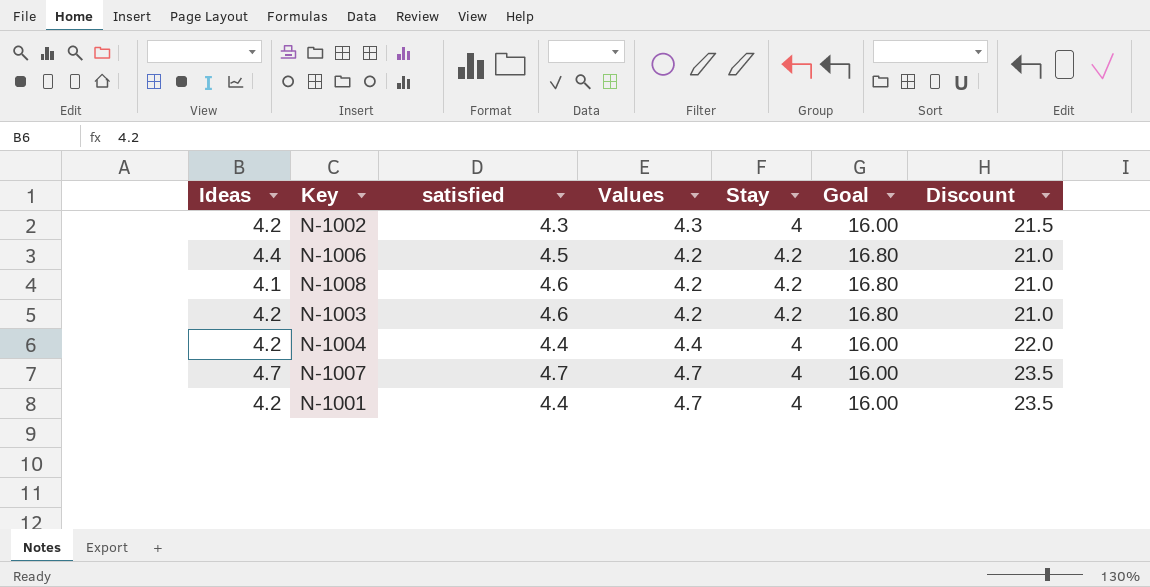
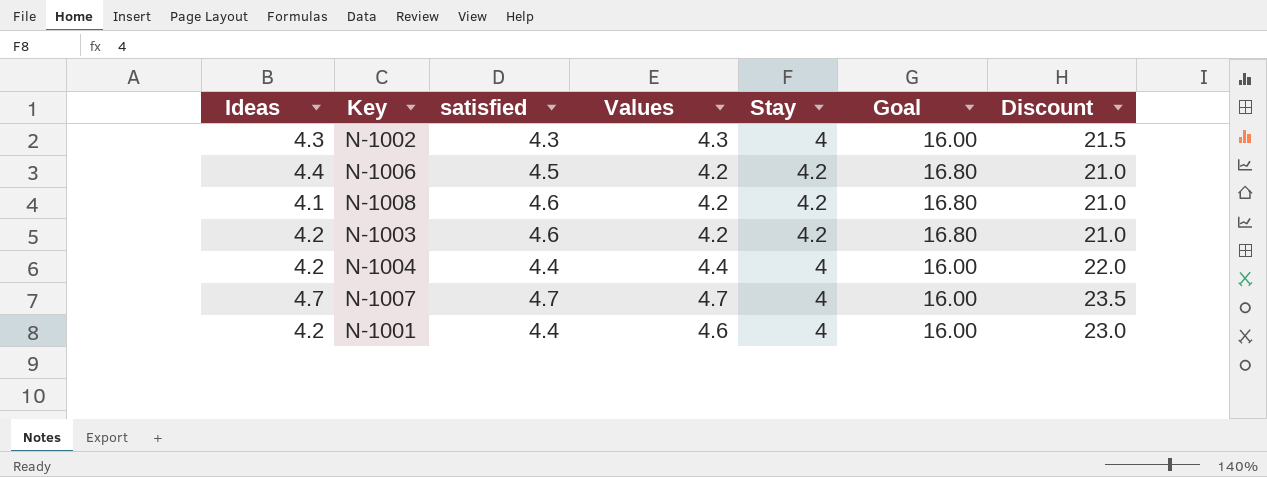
N-1002 | Ideas: 4.2 -> 4.3
N-1001 | Values: 4.7 -> 4.6
N-1001 | Discount: 23.5 -> 23.0

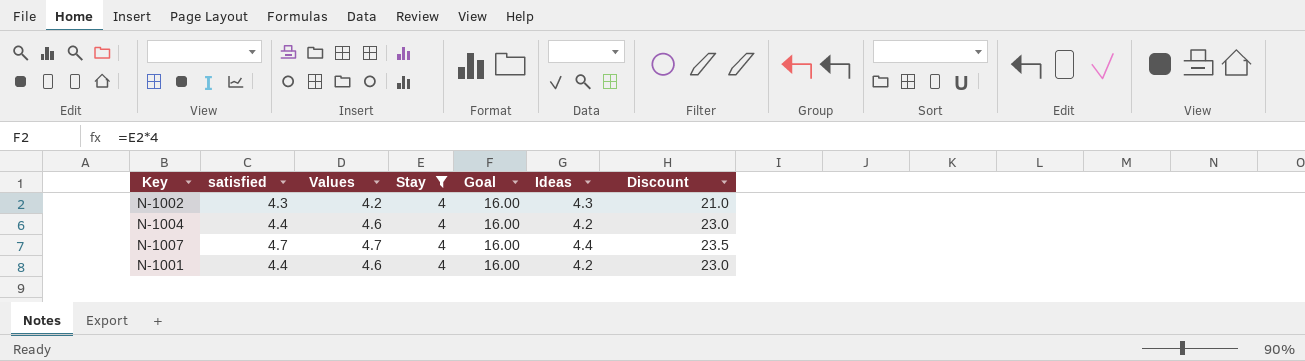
filter: none -> Stay = 4
column Ideas | position: 1 -> 6
N-1002 | Values: 4.3 -> 4.2
N-1002 | Discount: 21.5 -> 21.0
N-1004 | Values: 4.4 -> 4.6
N-1004 | Discount: 22.0 -> 23.0
N-1007 | Ideas: 4.7 -> 4.4

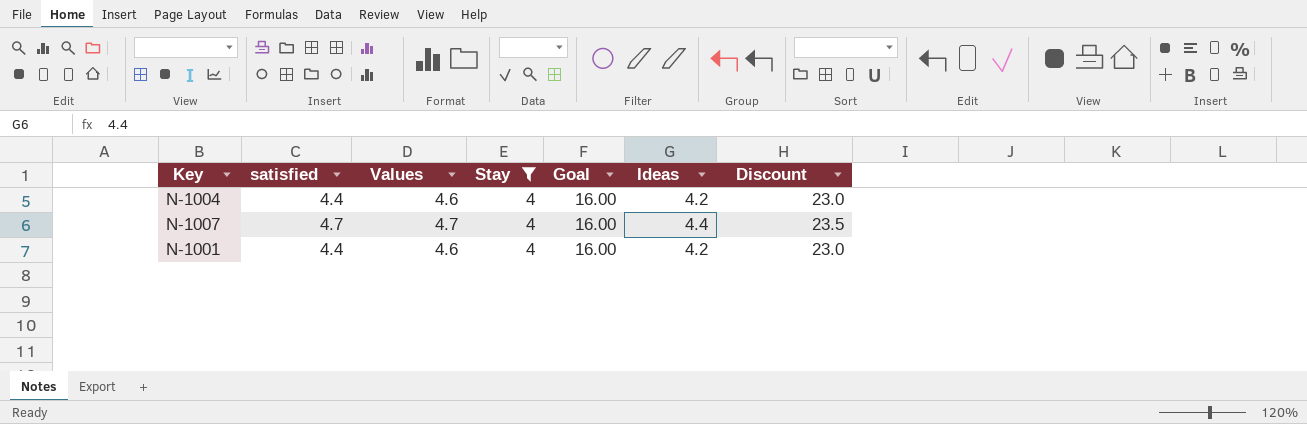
row N-1002: 4.3 | 4.2 | 4 | 16.00 | 4.3 | 21.0 -> none

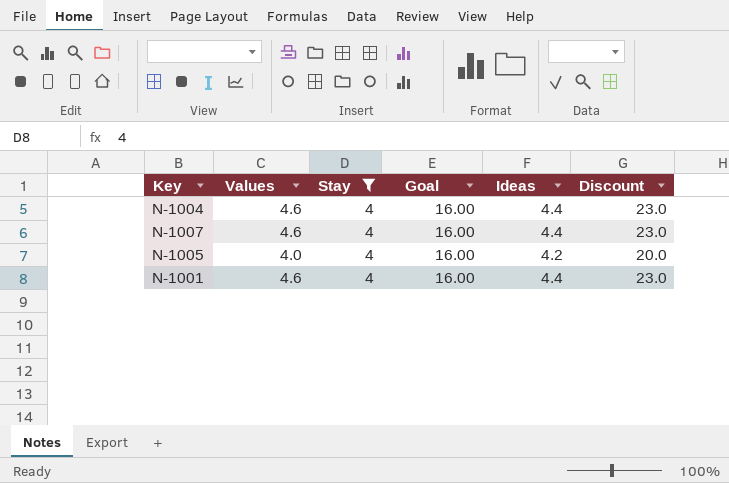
column satisfied | position: 2 -> none
N-1004 | Ideas: 4.2 -> 4.4
N-1007 | Values: 4.7 -> 4.6
N-1007 | Discount: 23.5 -> 23.0
row N-1005: none -> 4.0 | 4 | 16.00 | 4.2 | 20.0
N-1001 | Ideas: 4.2 -> 4.4

